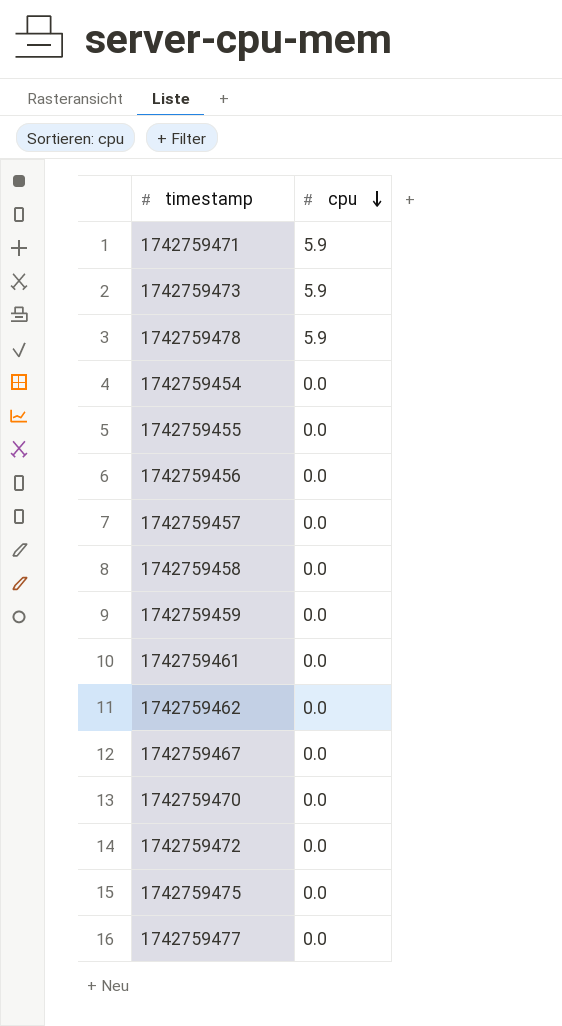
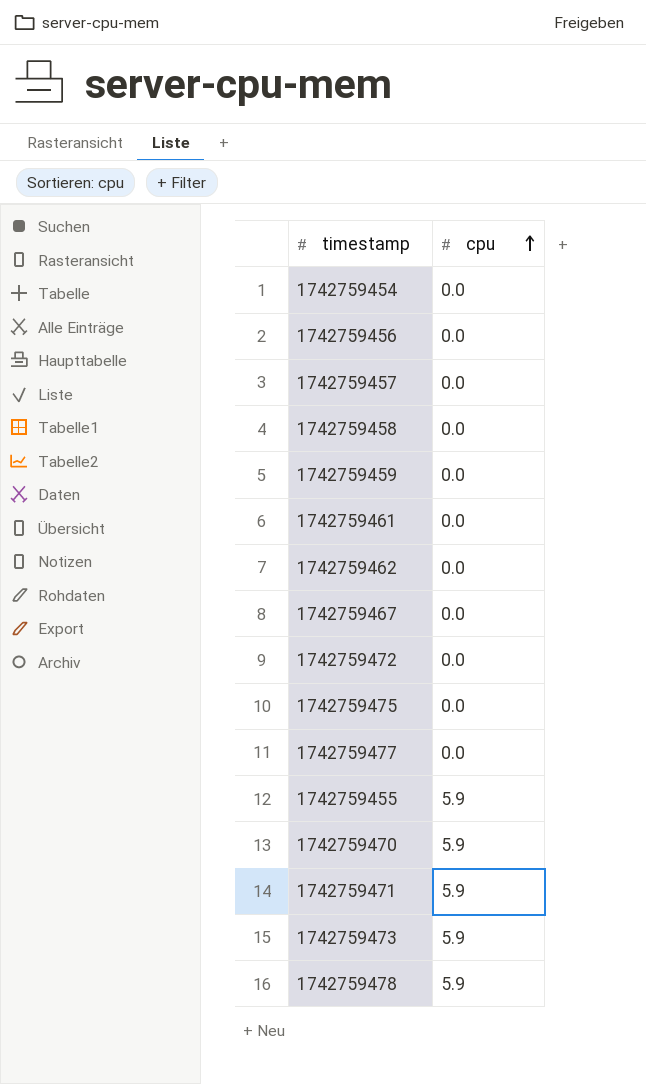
row order: cpu descending -> cpu ascending
1742759455 | cpu: 0.0 -> 5.9
1742759470 | cpu: 0.0 -> 5.9

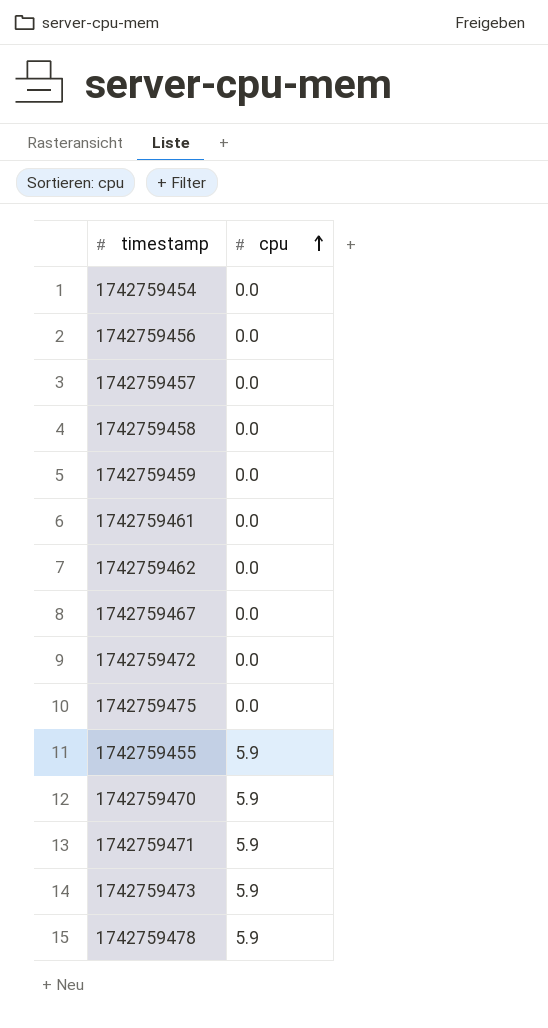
row 1742759477: 0.0 -> none

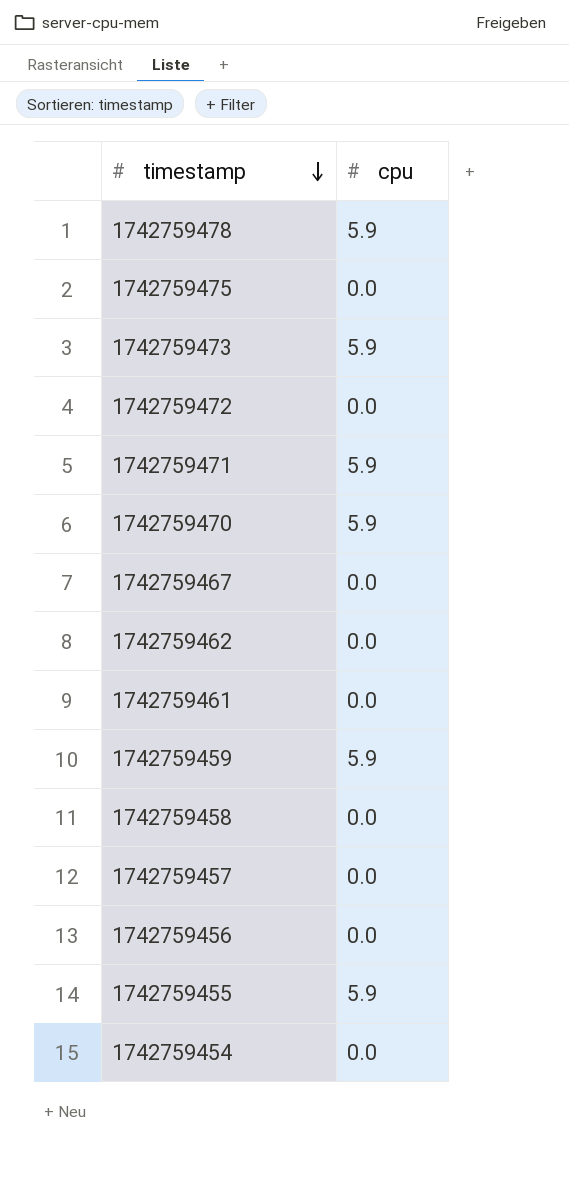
row order: cpu ascending -> timestamp descending
1742759459 | cpu: 0.0 -> 5.9

